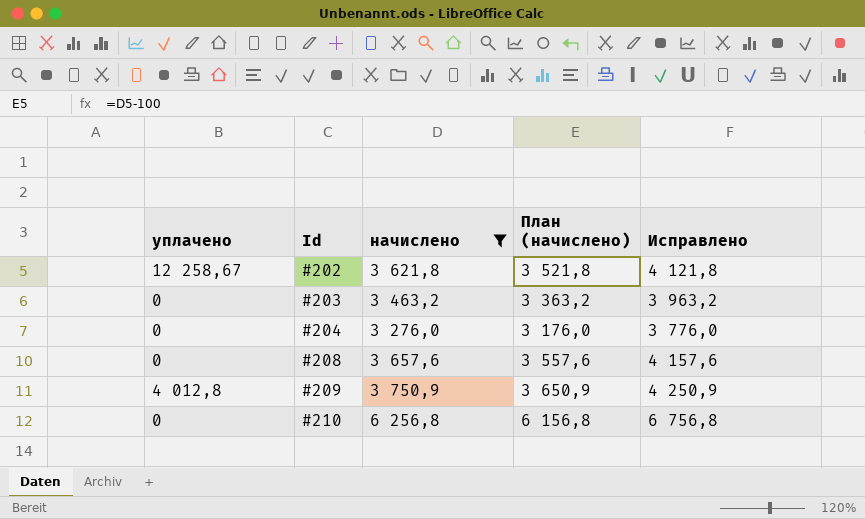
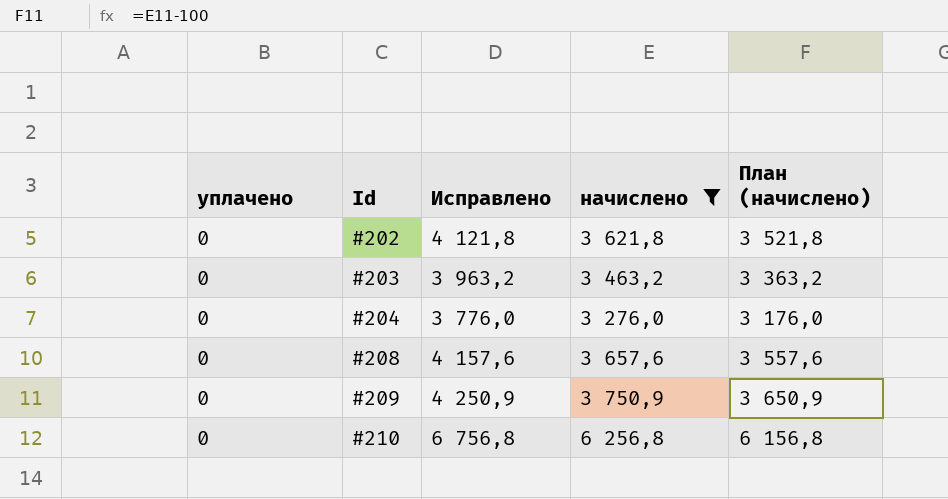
column Исправлено | position: 5 -> 3
#202 | уплачено: 12 258,67 -> 0
#209 | уплачено: 4 012,8 -> 0

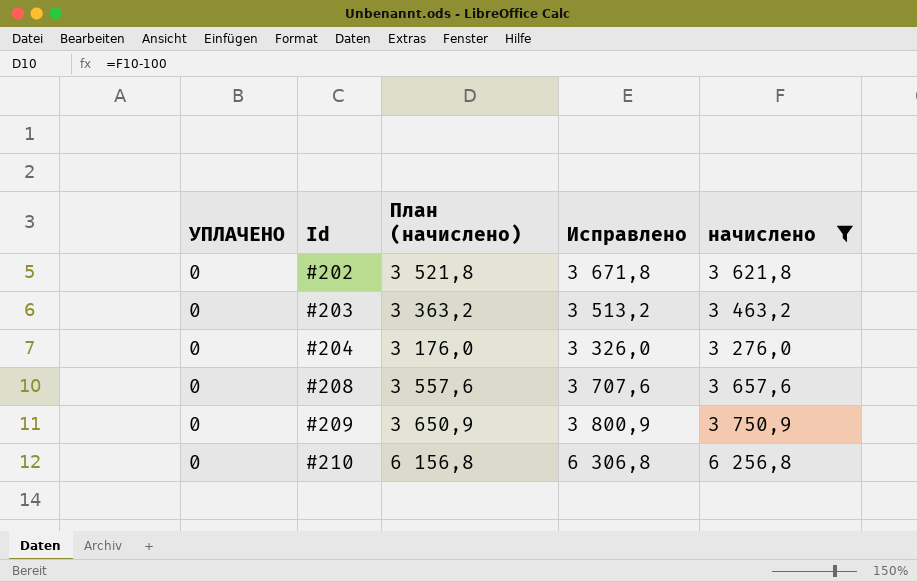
column name: уплачено -> УПЛАЧЕНО
column План (начислено) | position: 5 -> 3
column Исправлено | formula: [начислено] + 500 -> [начислено] + 50

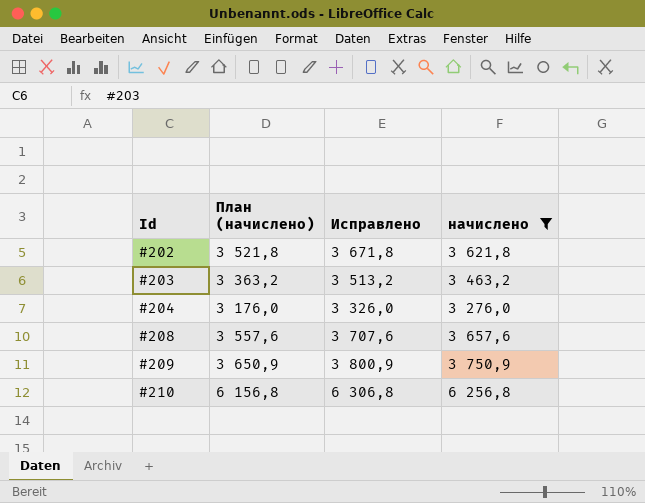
column УПЛАЧЕНО | position: 1 -> none

